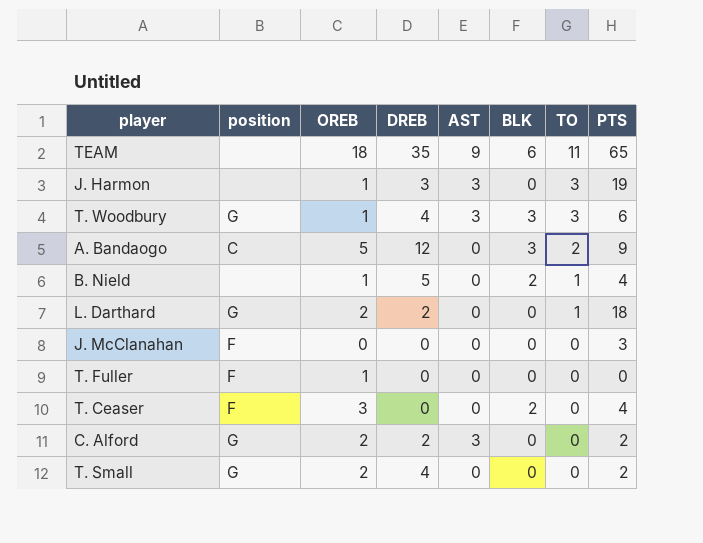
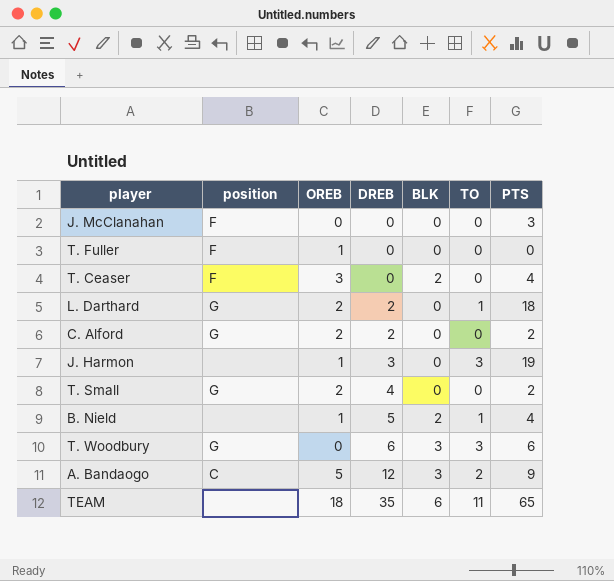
row order: TO descending -> DREB ascending
column AST | position: 5 -> none
T. Woodbury | OREB: 1 -> 0
T. Woodbury | DREB: 4 -> 6

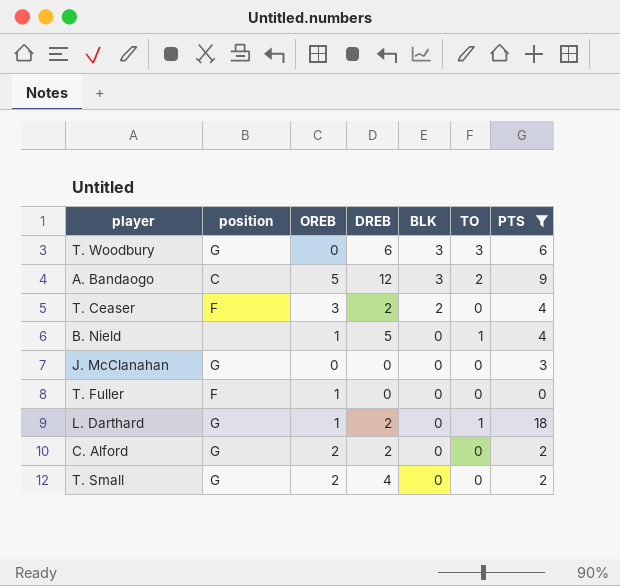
filter: none -> PTS <= 18
row order: DREB ascending -> BLK descending
T. Ceaser | DREB: 0 -> 2
B. Nield | BLK: 2 -> 0
J. McClanahan | position: F -> G
L. Darthard | OREB: 2 -> 1

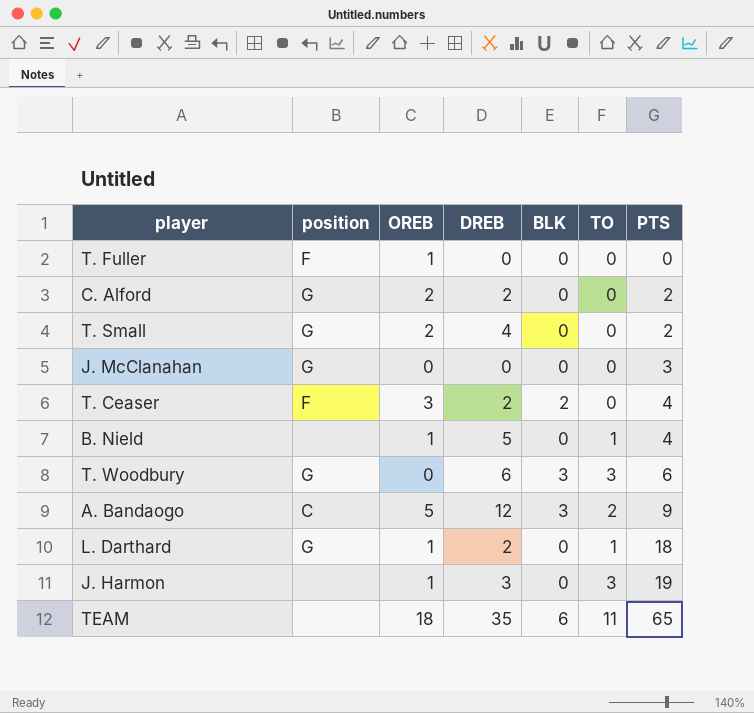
filter: PTS <= 18 -> none
row order: BLK descending -> PTS ascending

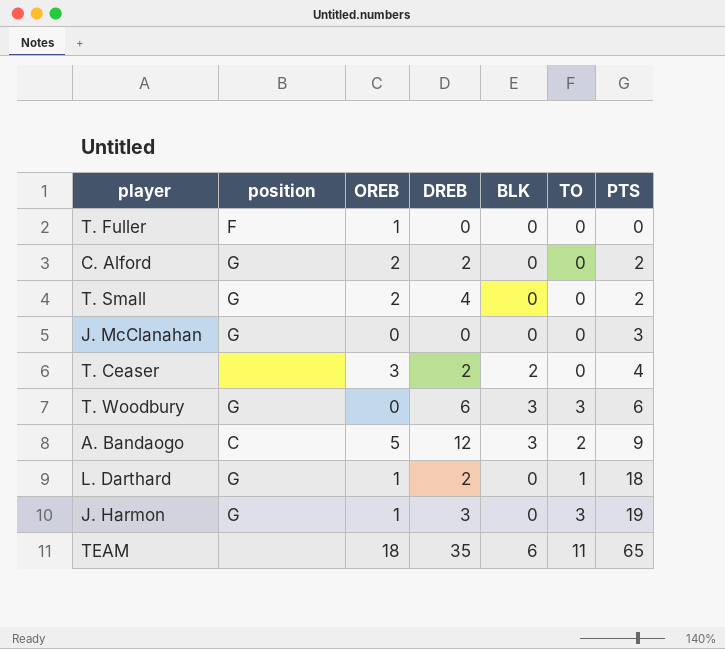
row B. Nield: none | 1 | 5 | 0 | 1 | 4 -> none
T. Ceaser | position: F -> none
J. Harmon | position: none -> G

